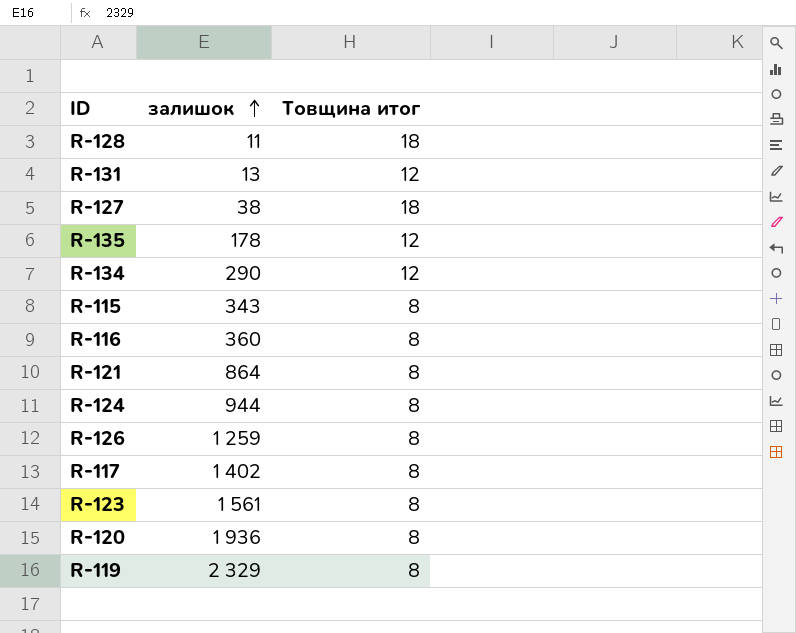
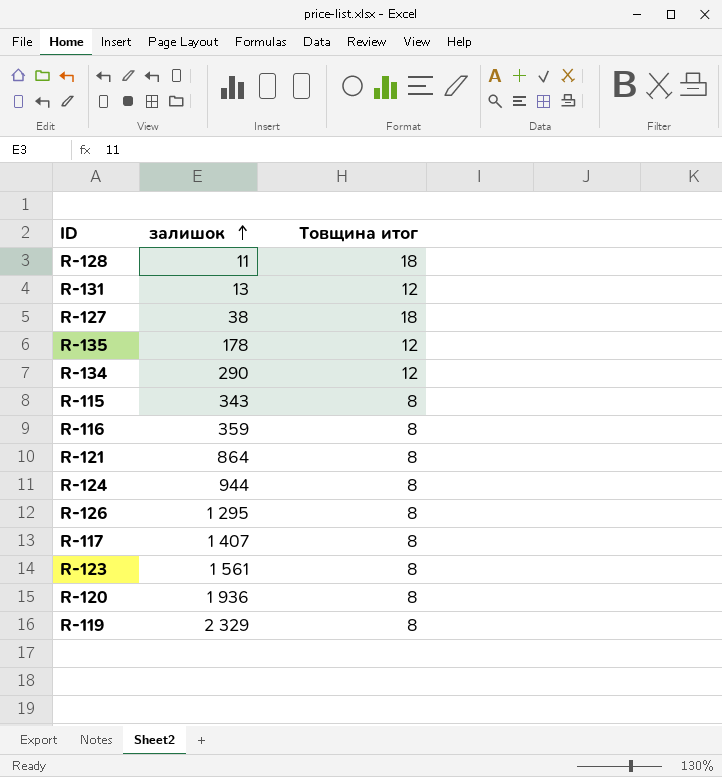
R-116 | залишок: 360 -> 359
R-126 | залишок: 1 259 -> 1 295
R-117 | залишок: 1 402 -> 1 407

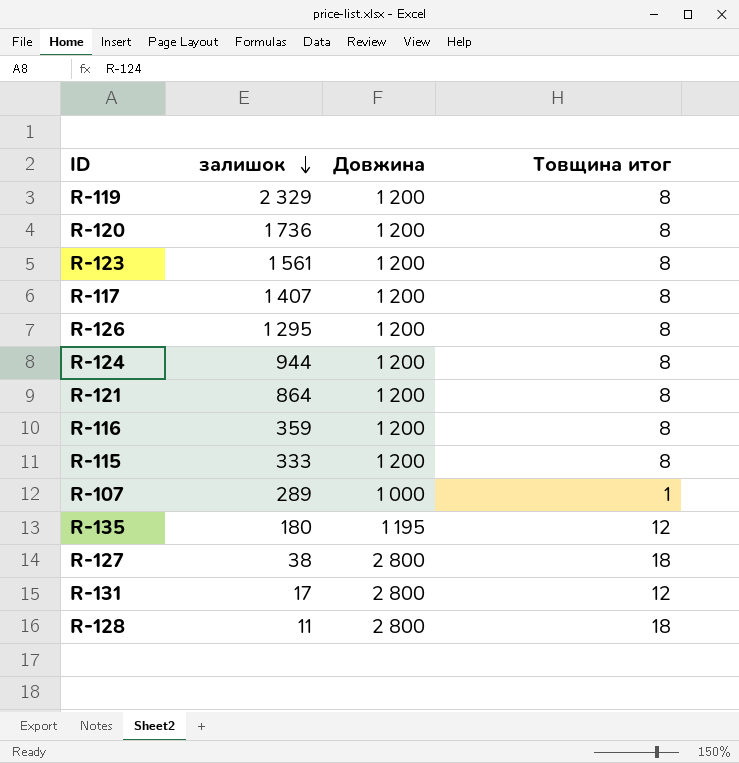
row order: залишок ascending -> залишок descending
column Довжина | position: none -> 3
row R-134: 290 | 12 -> none
R-120 | залишок: 1 936 -> 1 736
R-115 | залишок: 343 -> 333
row R-107: none -> 289 | 1 000 | 1
R-135 | залишок: 178 -> 180
R-131 | залишок: 13 -> 17

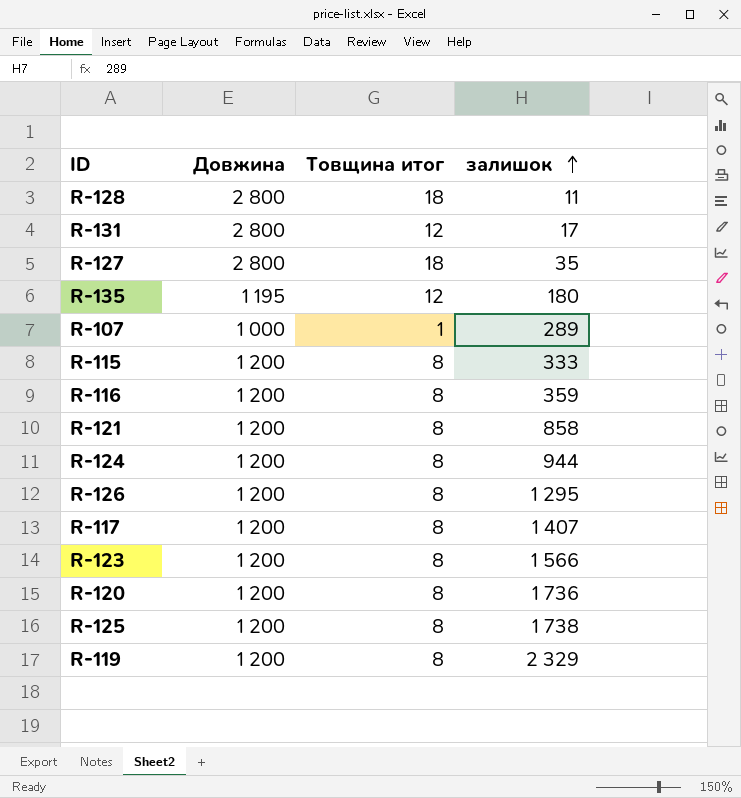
row order: залишок descending -> залишок ascending
column залишок | position: 2 -> 4
R-127 | залишок: 38 -> 35
R-121 | залишок: 864 -> 858
R-123 | залишок: 1 561 -> 1 566
row R-125: none -> 1 200 | 8 | 1 738

